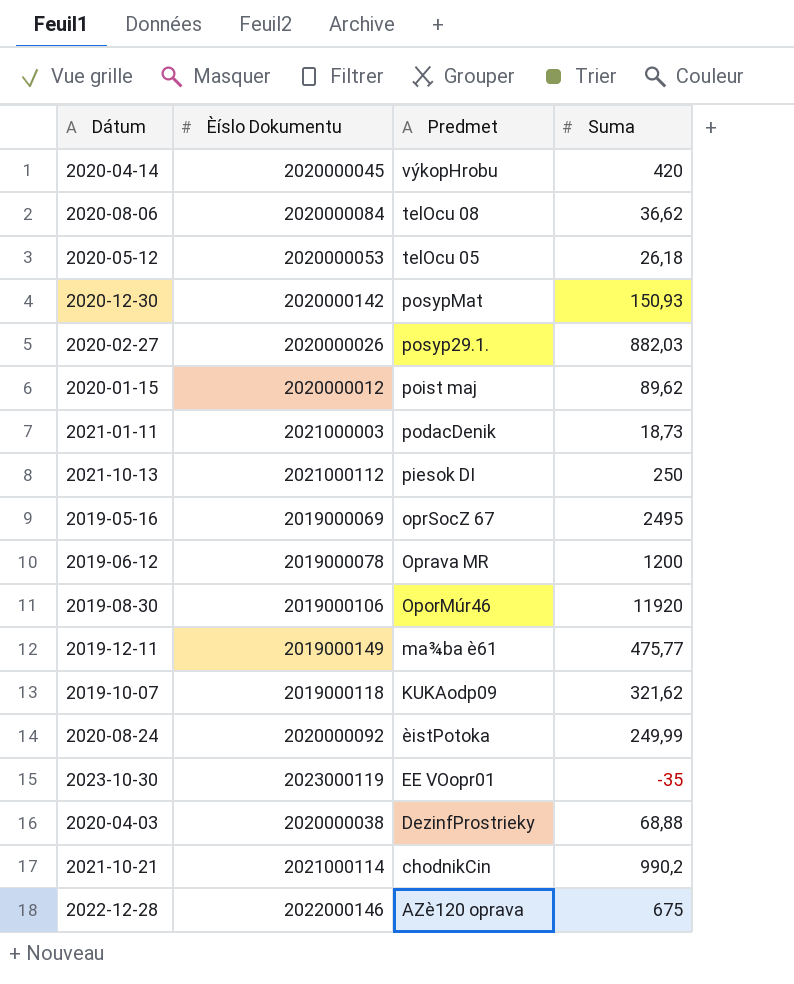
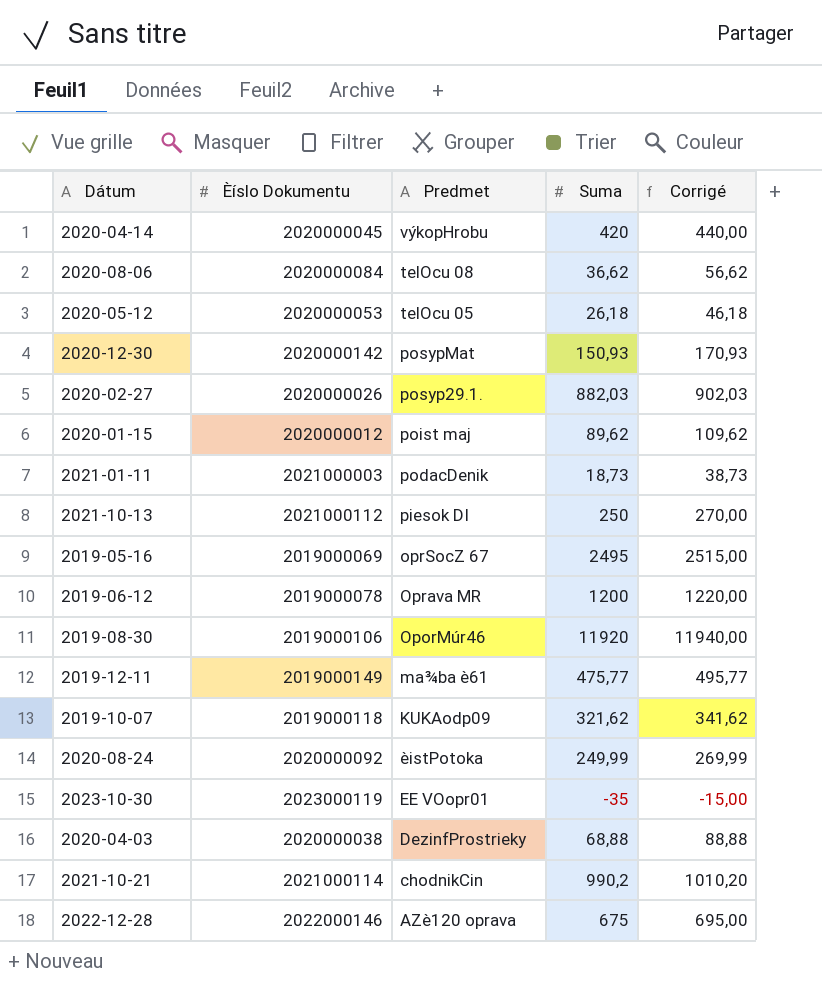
column Corrigé | formula: none -> [Suma] + 20

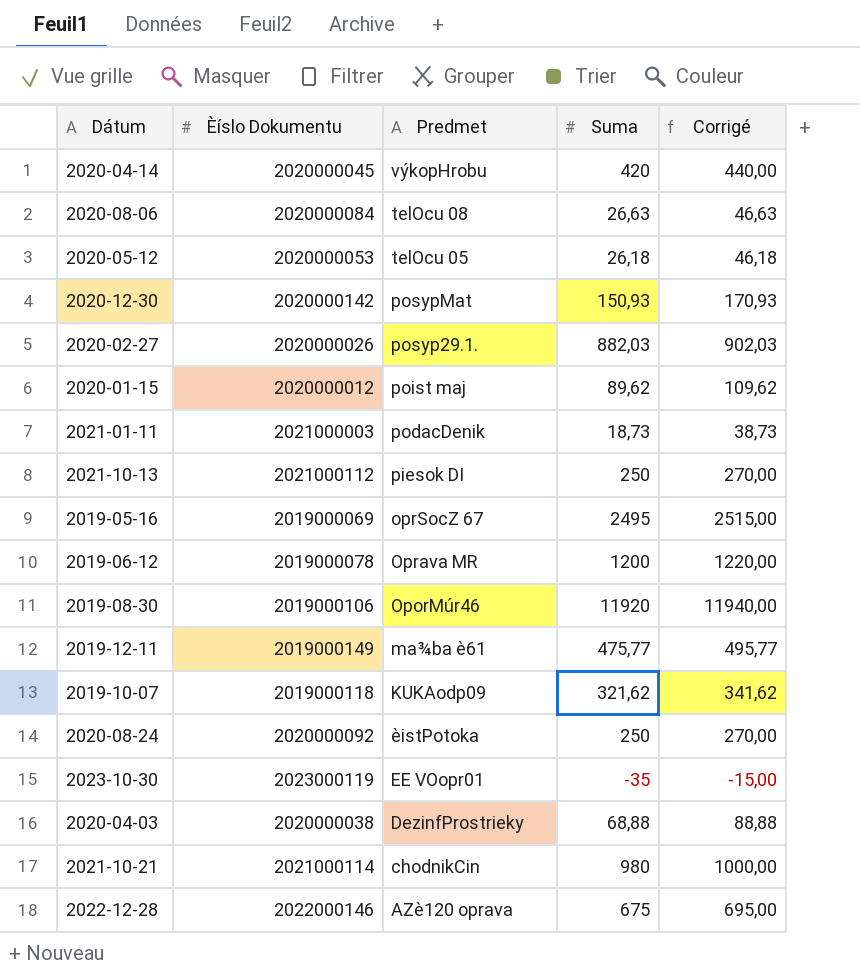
2020-08-06 | Suma: 36,62 -> 26,63
2020-08-06 | Corrigé: 56,62 -> 46,63
2020-08-24 | Suma: 249,99 -> 250
2020-08-24 | Corrigé: 269,99 -> 270,00
2021-10-21 | Suma: 990,2 -> 980
2021-10-21 | Corrigé: 1010,20 -> 1000,00

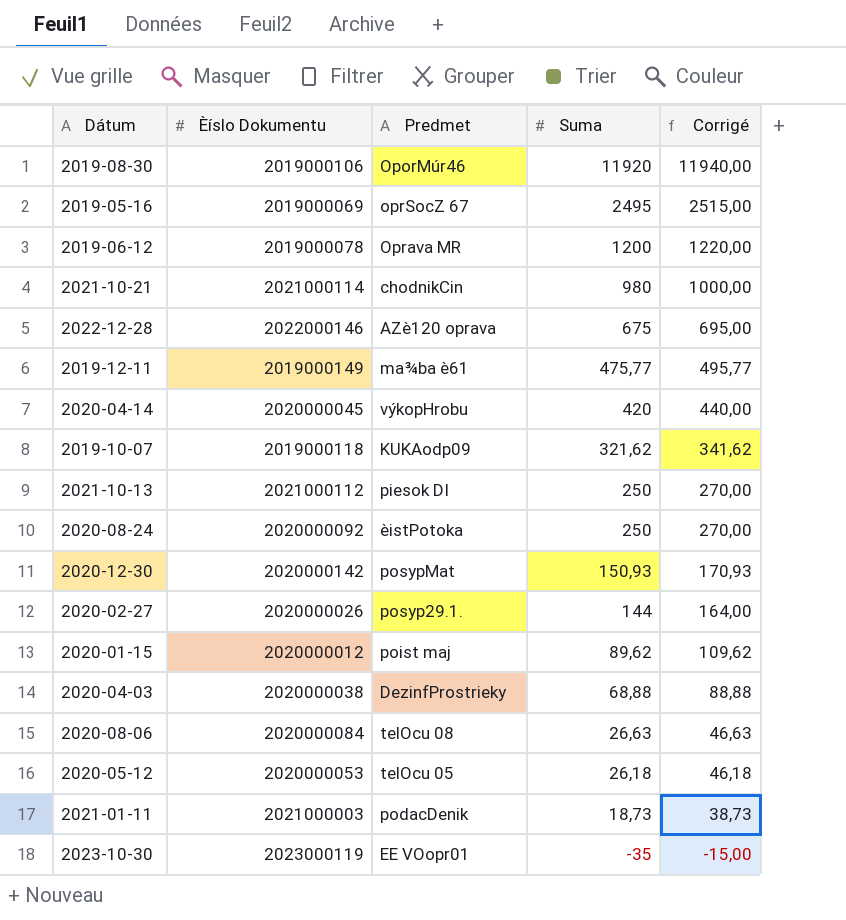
row order: Predmet descending -> Suma descending
2020-02-27 | Suma: 882,03 -> 144
2020-02-27 | Corrigé: 902,03 -> 164,00

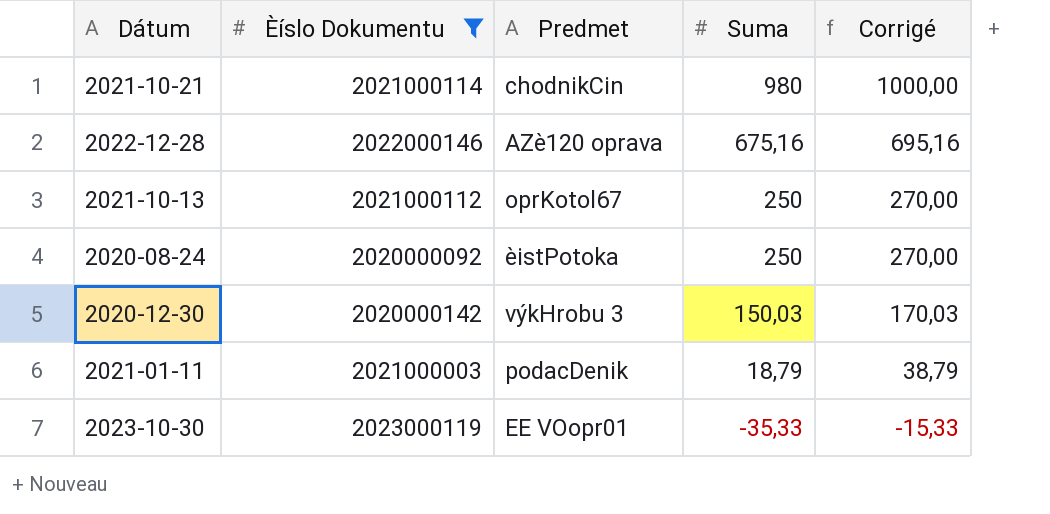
filter: none -> Èíslo Dokumentu >= 2020000092
2022-12-28 | Suma: 675 -> 675,16
2022-12-28 | Corrigé: 695,00 -> 695,16
2021-10-13 | Predmet: piesok DI -> oprKotol67
2020-12-30 | Predmet: posypMat -> výkHrobu 3
2020-12-30 | Suma: 150,93 -> 150,03
2020-12-30 | Corrigé: 170,93 -> 170,03
2021-01-11 | Suma: 18,73 -> 18,79
2021-01-11 | Corrigé: 38,73 -> 38,79
2023-10-30 | Suma: -35 -> -35,33
2023-10-30 | Corrigé: -15,00 -> -15,33

